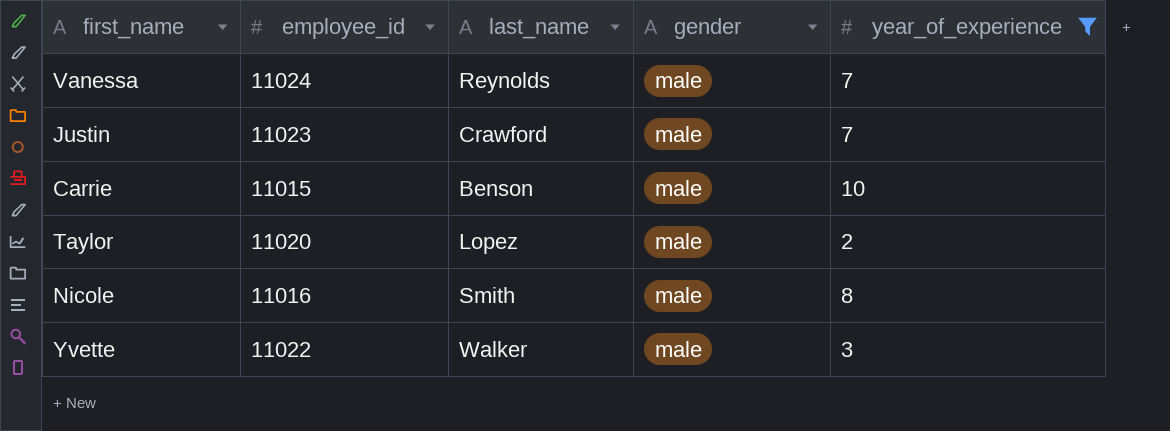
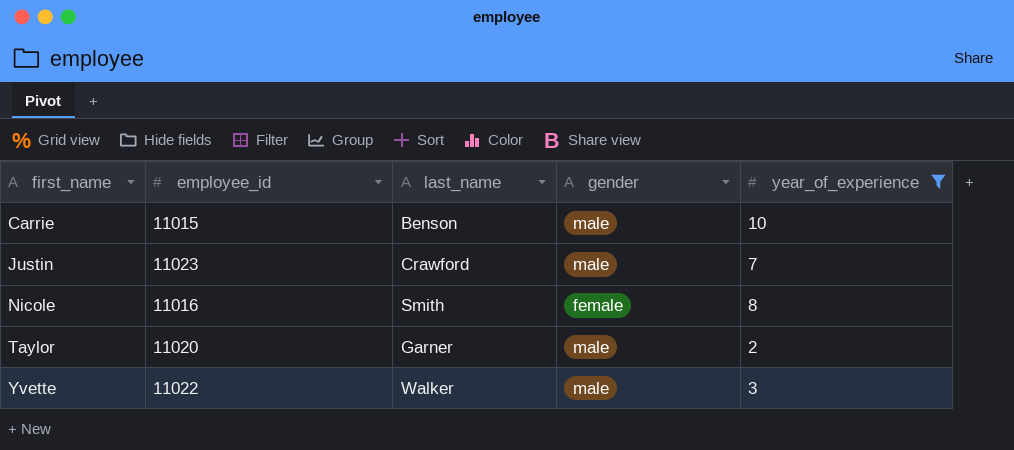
row order: none -> first_name ascending
row Vanessa: 11024 | Reynolds | male | 7 -> none
Nicole | gender: male -> female
Taylor | last_name: Lopez -> Garner

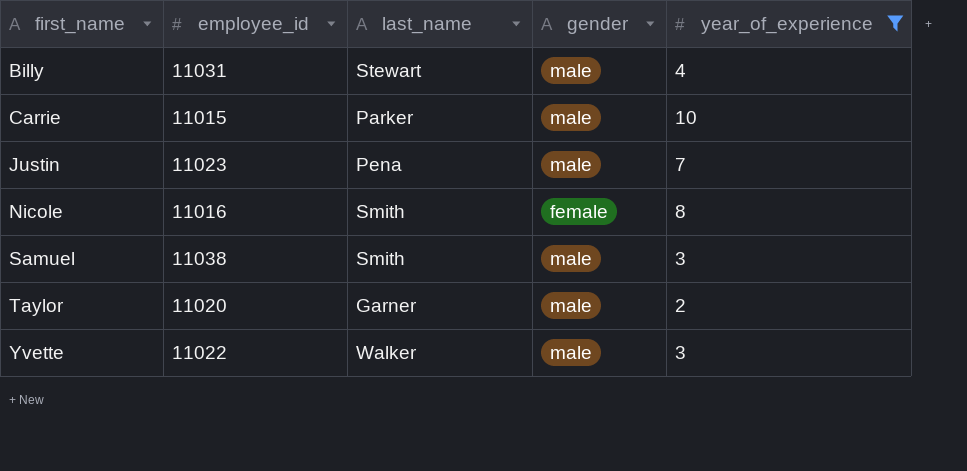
row Billy: none -> 11031 | Stewart | male | 4
Carrie | last_name: Benson -> Parker
Justin | last_name: Crawford -> Pena
row Samuel: none -> 11038 | Smith | male | 3

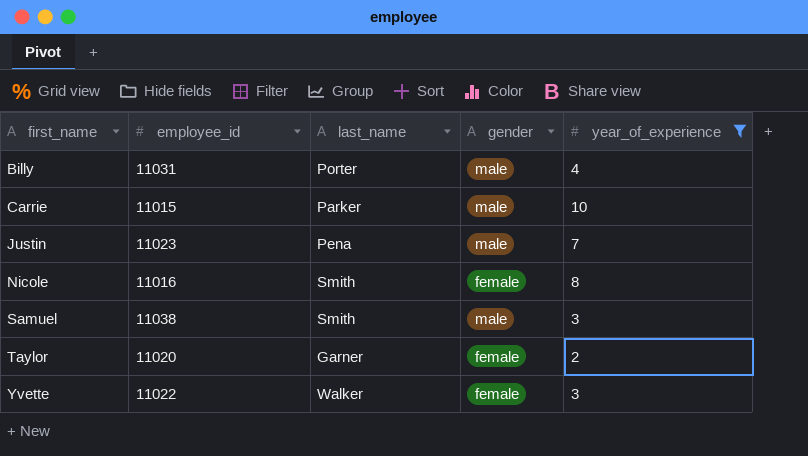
Billy | last_name: Stewart -> Porter
Taylor | gender: male -> female
Yvette | gender: male -> female

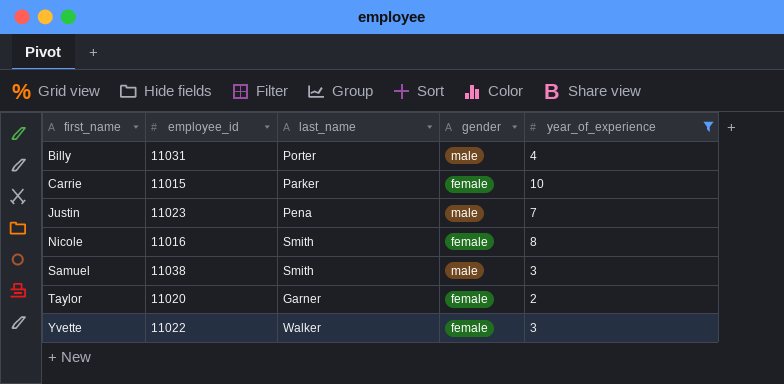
Carrie | gender: male -> female

